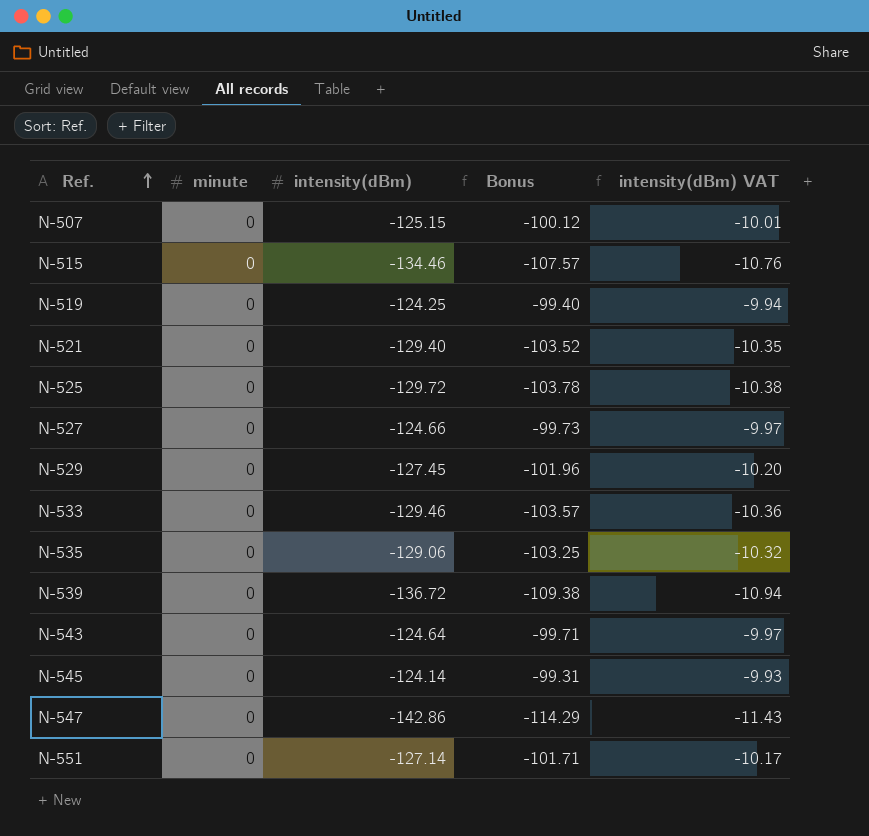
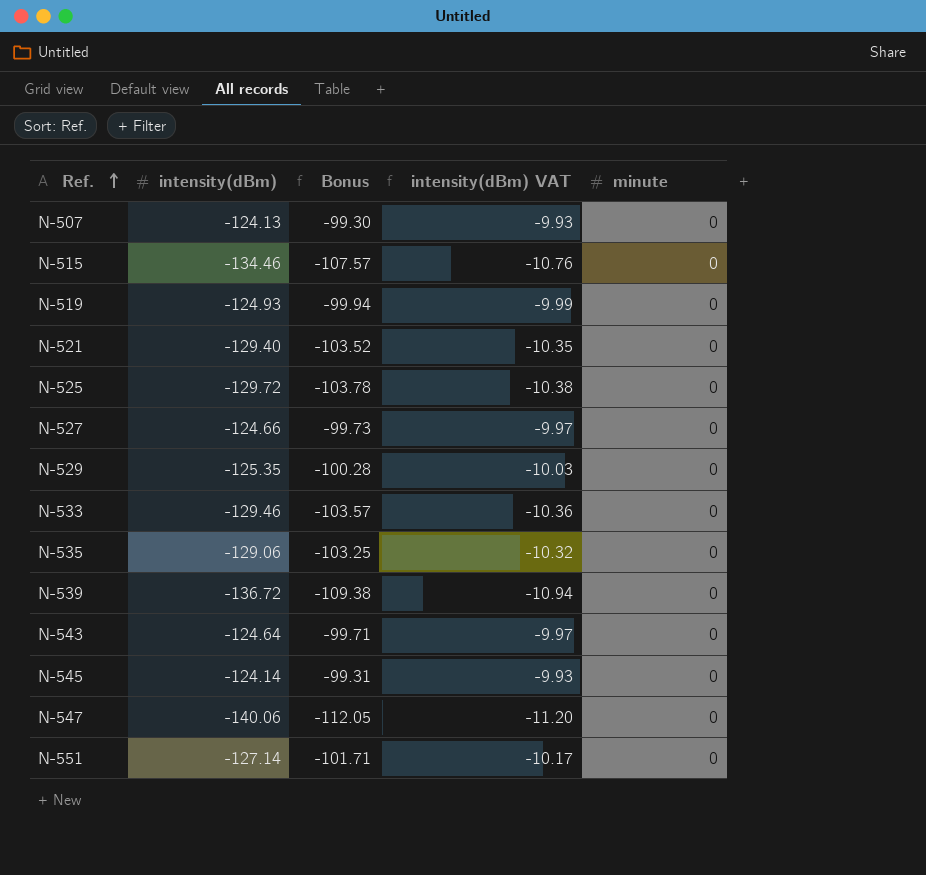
column minute | position: 2 -> 5
N-507 | intensity(dBm): -125.15 -> -124.13
N-507 | Bonus: -100.12 -> -99.30
N-507 | intensity(dBm) VAT: -10.01 -> -9.93
N-519 | intensity(dBm): -124.25 -> -124.93
N-519 | Bonus: -99.40 -> -99.94
N-519 | intensity(dBm) VAT: -9.94 -> -9.99
N-529 | intensity(dBm): -127.45 -> -125.35
N-529 | Bonus: -101.96 -> -100.28
N-529 | intensity(dBm) VAT: -10.20 -> -10.03
N-547 | intensity(dBm): -142.86 -> -140.06
N-547 | Bonus: -114.29 -> -112.05
N-547 | intensity(dBm) VAT: -11.43 -> -11.20

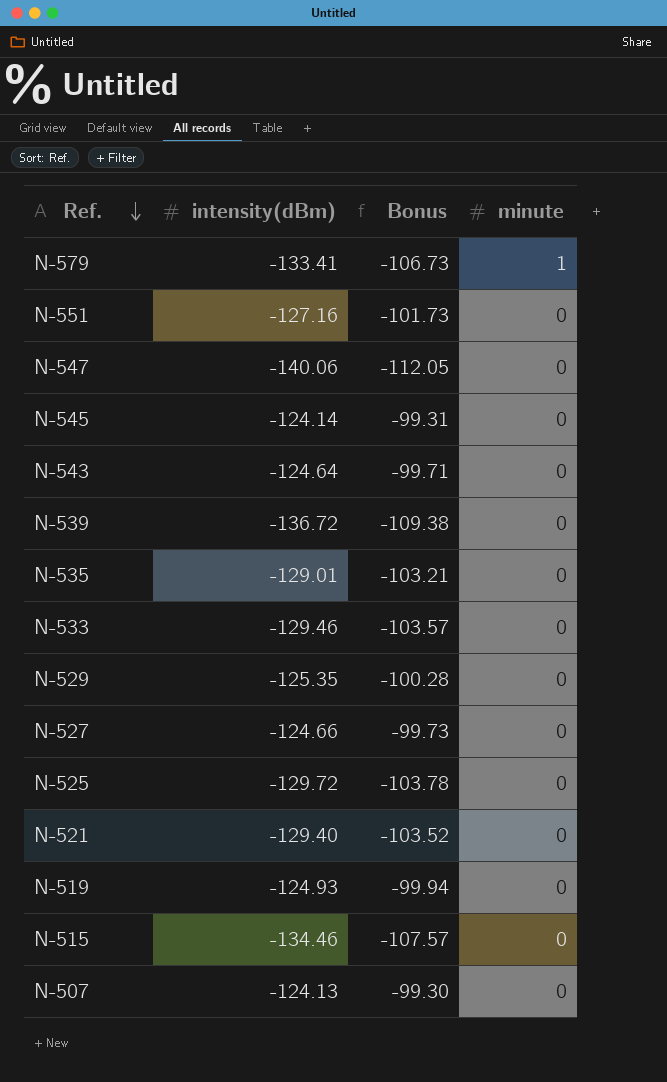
row order: Ref. ascending -> Ref. descending
column intensity(dBm) VAT | formula: [intensity(dBm)] * 0.08 -> none
row N-579: none -> -133.41 | -106.73 | 1
N-551 | intensity(dBm): -127.14 -> -127.16
N-551 | Bonus: -101.71 -> -101.73
N-535 | intensity(dBm): -129.06 -> -129.01
N-535 | Bonus: -103.25 -> -103.21

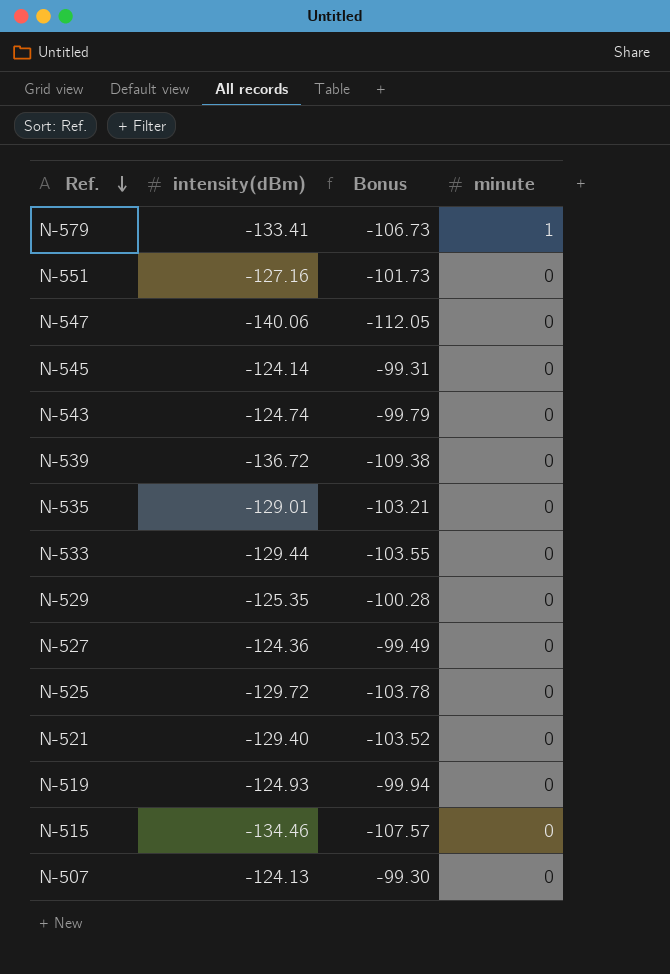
N-543 | intensity(dBm): -124.64 -> -124.74
N-543 | Bonus: -99.71 -> -99.79
N-533 | intensity(dBm): -129.46 -> -129.44
N-533 | Bonus: -103.57 -> -103.55
N-527 | intensity(dBm): -124.66 -> -124.36
N-527 | Bonus: -99.73 -> -99.49

